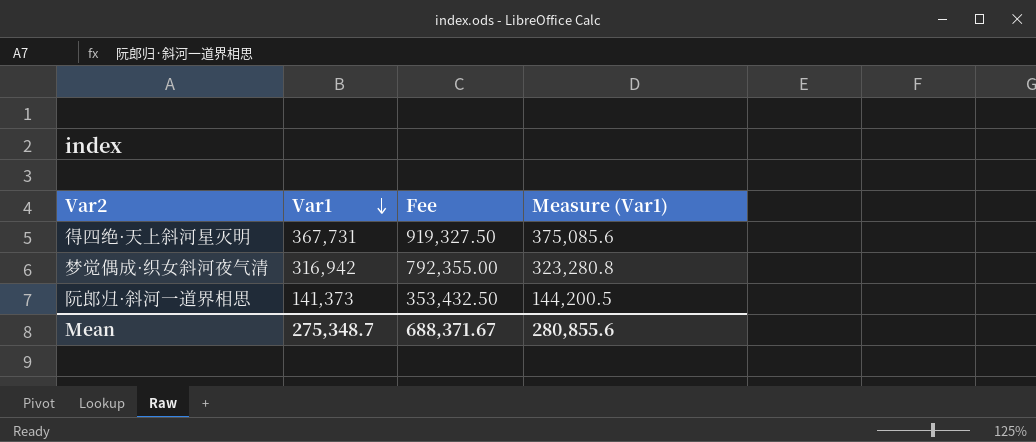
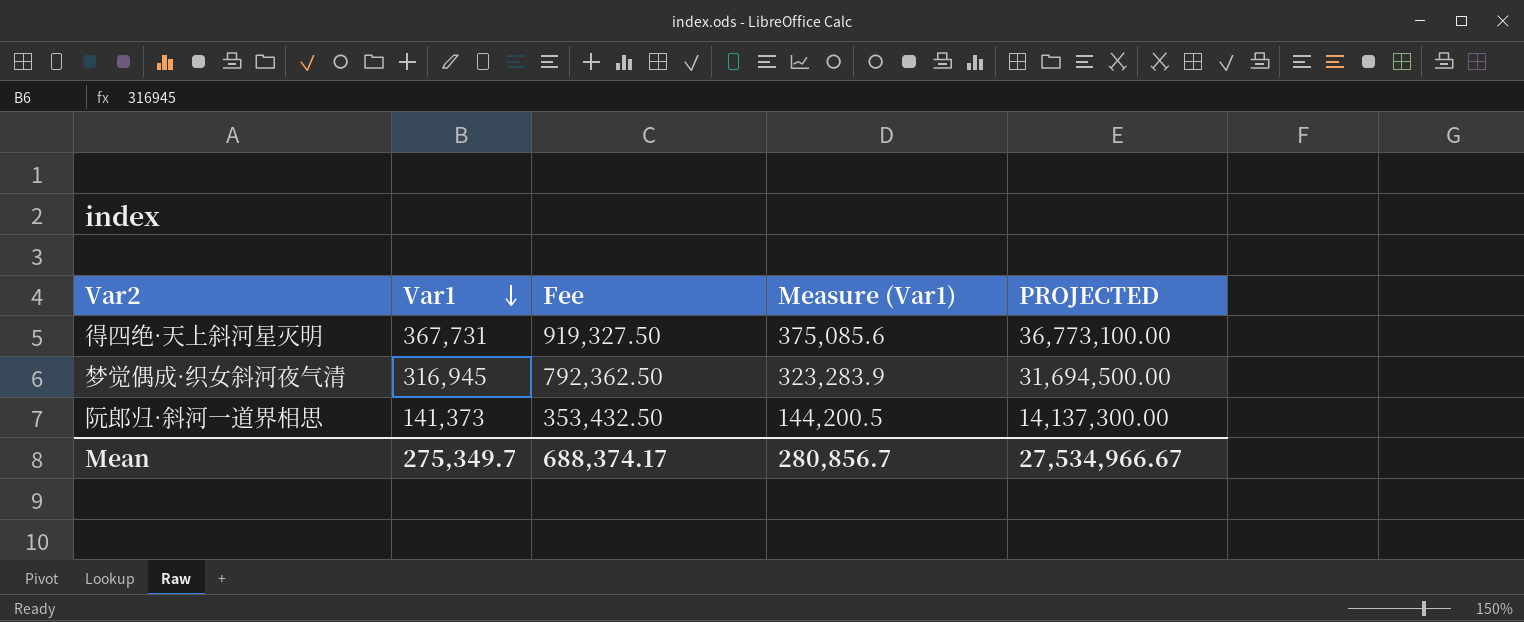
column PROJECTED | formula: none -> [Var1] * 100
梦觉偶成·织女斜河夜气清 | Var1: 316,942 -> 316,945
梦觉偶成·织女斜河夜气清 | Fee: 792,355.00 -> 792,362.50
梦觉偶成·织女斜河夜气清 | Measure (Var1): 323,280.8 -> 323,283.9
Mean | Var1: 275,348.7 -> 275,349.7
Mean | Fee: 688,371.67 -> 688,374.17
Mean | Measure (Var1): 280,855.6 -> 280,856.7

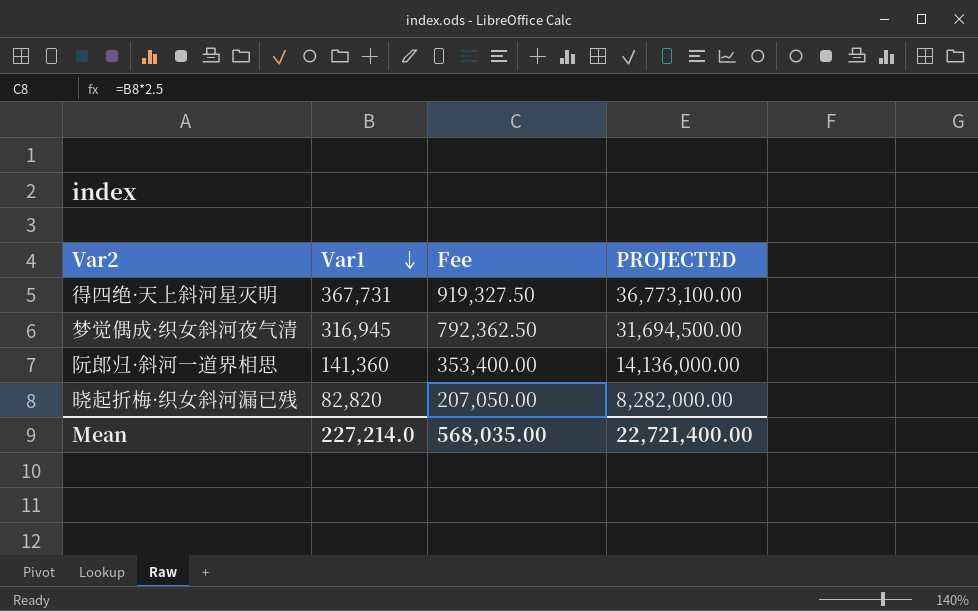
column Measure (Var1) | formula: [Var1] * 1.02 -> none
阮郎归·斜河一道界相思 | Var1: 141,373 -> 141,360
阮郎归·斜河一道界相思 | Fee: 353,432.50 -> 353,400.00
阮郎归·斜河一道界相思 | PROJECTED: 14,137,300.00 -> 14,136,000.00
row 晓起折梅·织女斜河漏已残: none -> 82,820 | 207,050.00 | 8,282,000.00
Mean | Var1: 275,349.7 -> 227,214.0
Mean | Fee: 688,374.17 -> 568,035.00
Mean | PROJECTED: 27,534,966.67 -> 22,721,400.00

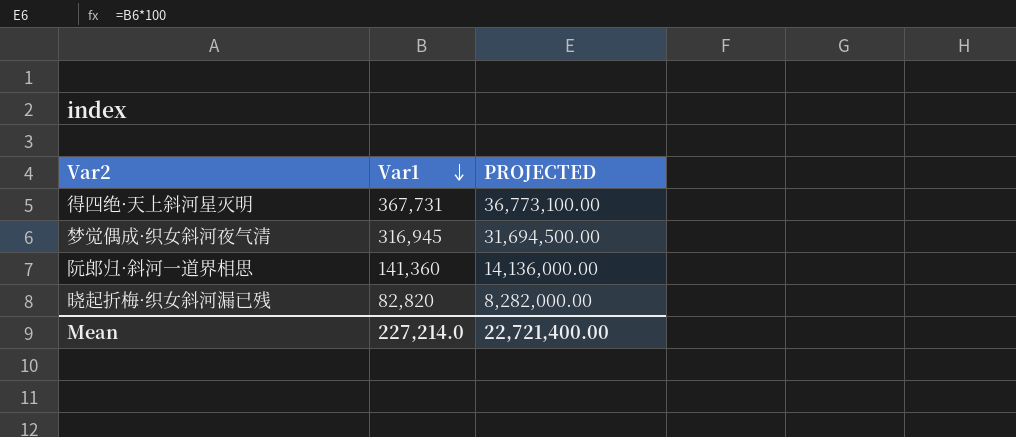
column Fee | formula: [Var1] * 2.5 -> none

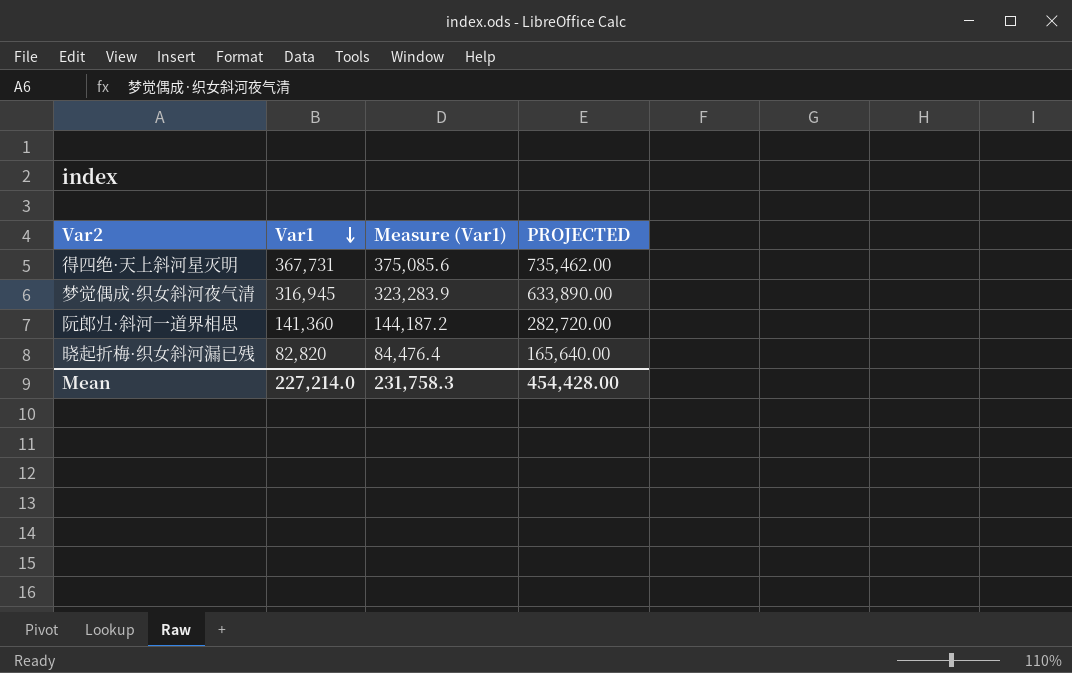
column Measure (Var1) | formula: none -> [Var1] * 1.02
column PROJECTED | formula: [Var1] * 100 -> [Var1] * 2
Mean | PROJECTED: 22,721,400.00 -> 454,428.00

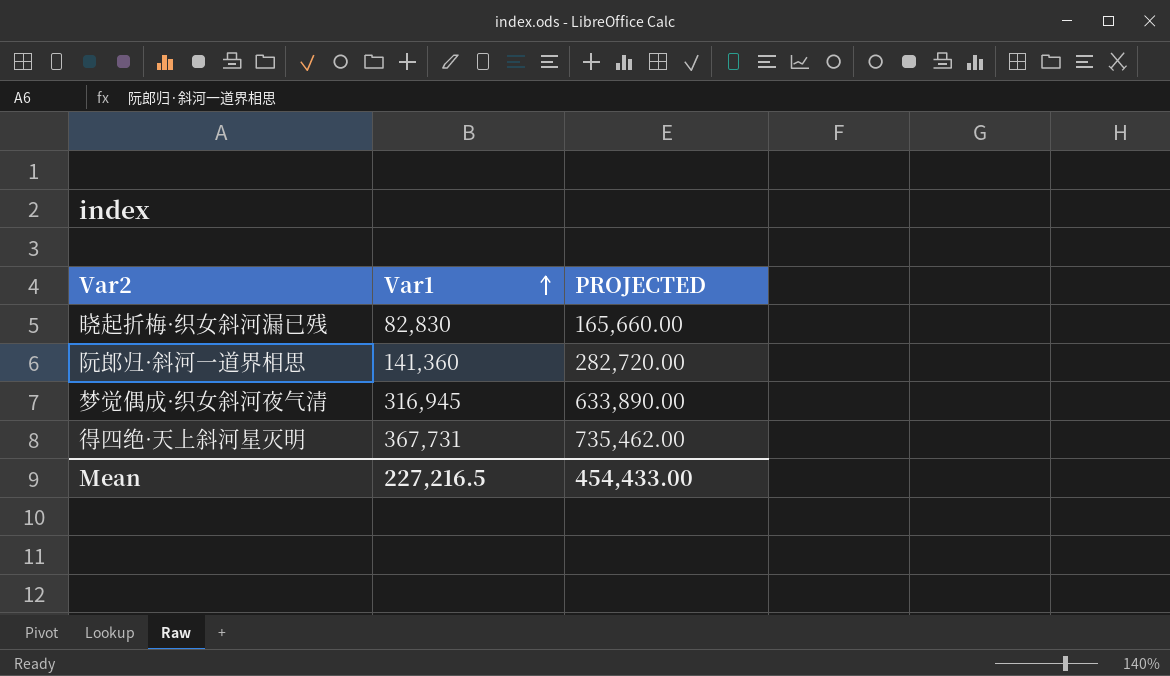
row order: Var1 descending -> Var1 ascending
column Measure (Var1) | formula: [Var1] * 1.02 -> none
晓起折梅·织女斜河漏已残 | Var1: 82,820 -> 82,830
晓起折梅·织女斜河漏已残 | PROJECTED: 165,640.00 -> 165,660.00
Mean | Var1: 227,214.0 -> 227,216.5
Mean | PROJECTED: 454,428.00 -> 454,433.00

